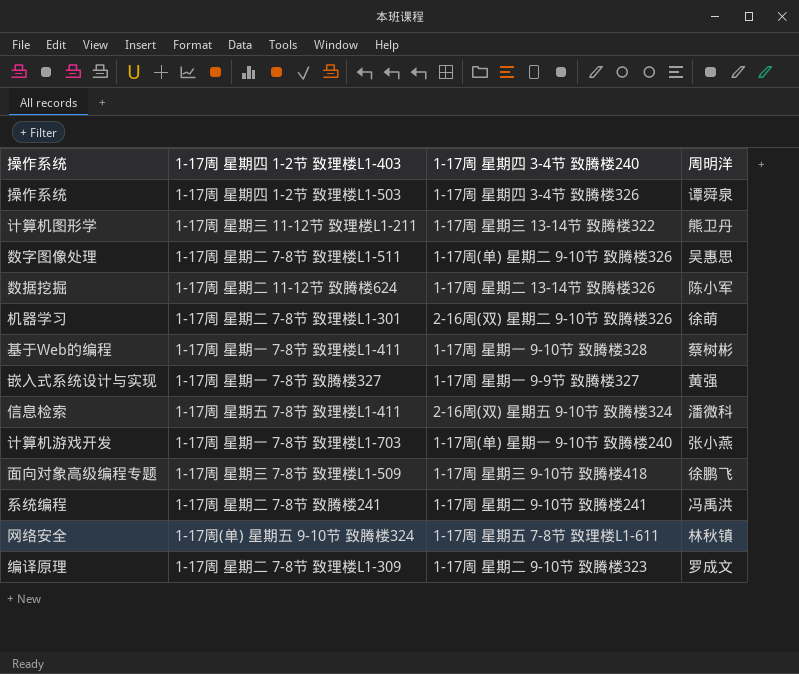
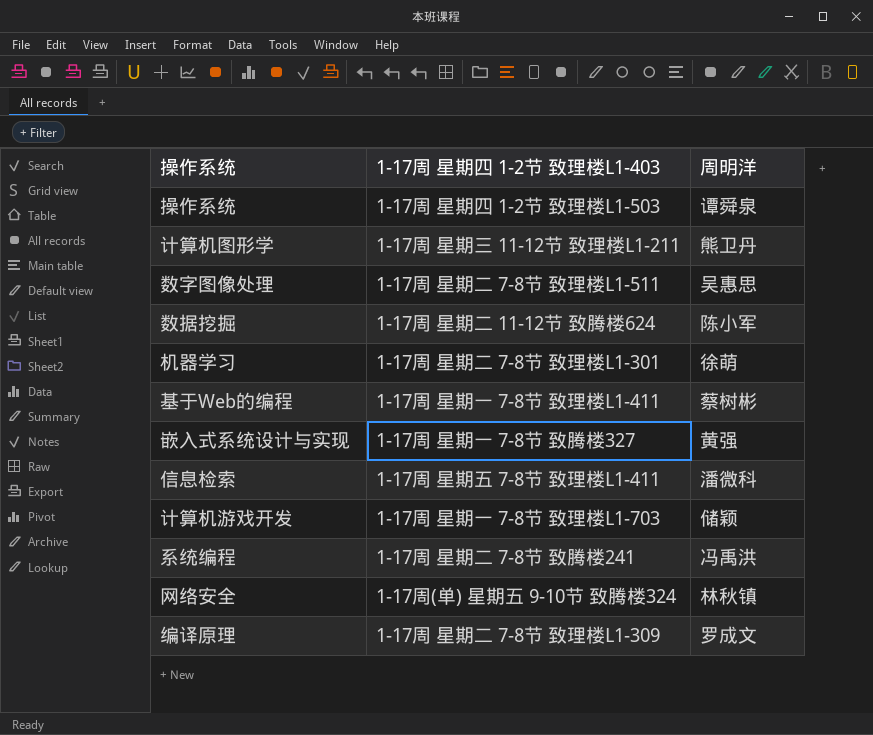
column 1-17周 星期四 3-4节 致腾楼240 | position: 3 -> none
row 面向对象高级编程专题: 1-17周 星期三 7-8节 致理楼L1-509 | 1-17周 星期三 9-10节 致腾楼418 | 徐鹏飞 -> none
计算机游戏开发 | 周明洋: 张小燕 -> 储颖

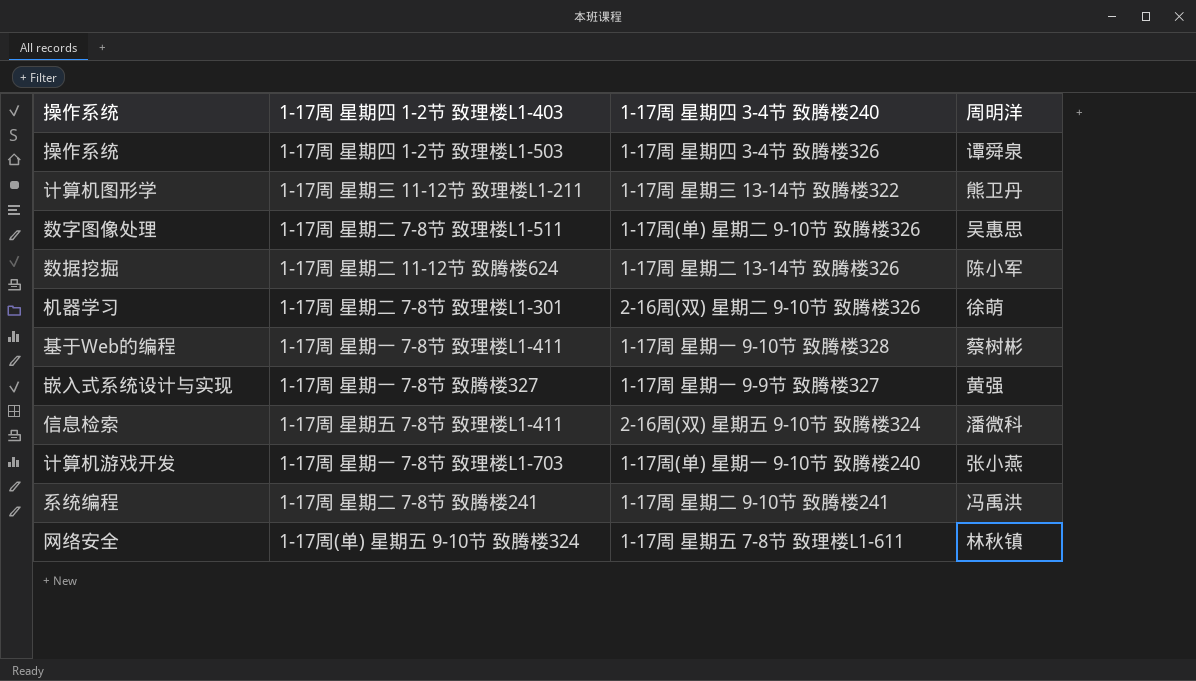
column 1-17周 星期四 3-4节 致腾楼240 | position: none -> 3
row 编译原理: 1-17周 星期二 7-8节 致理楼L1-309 | 罗成文 -> none
计算机游戏开发 | 周明洋: 储颖 -> 张小燕

